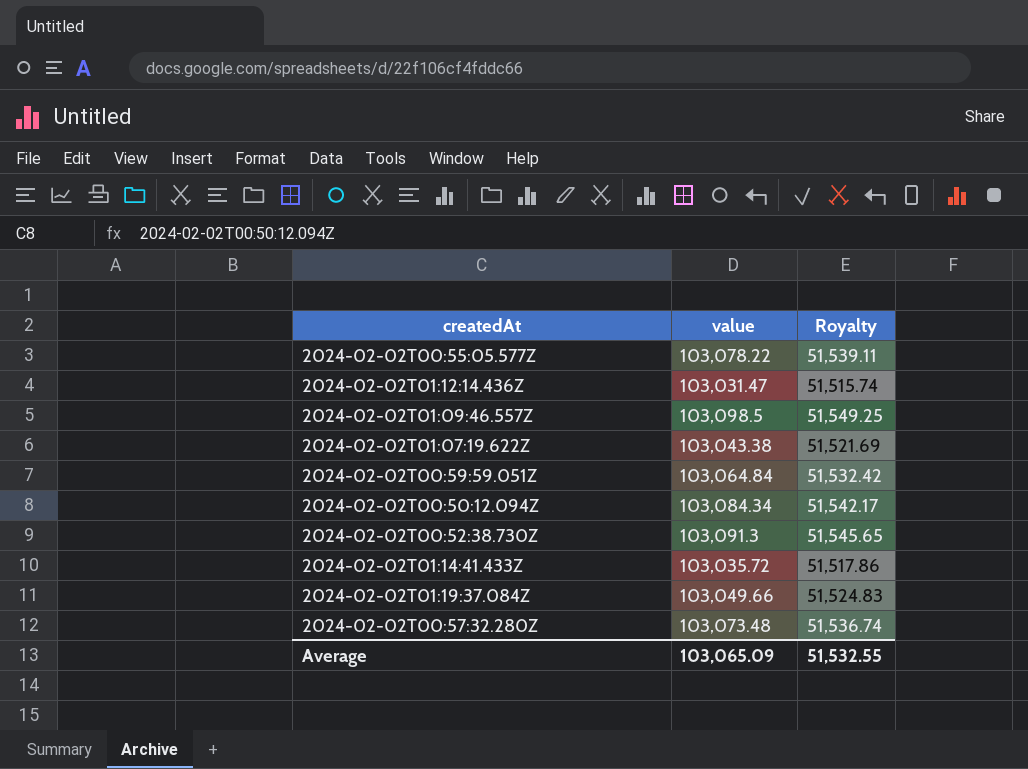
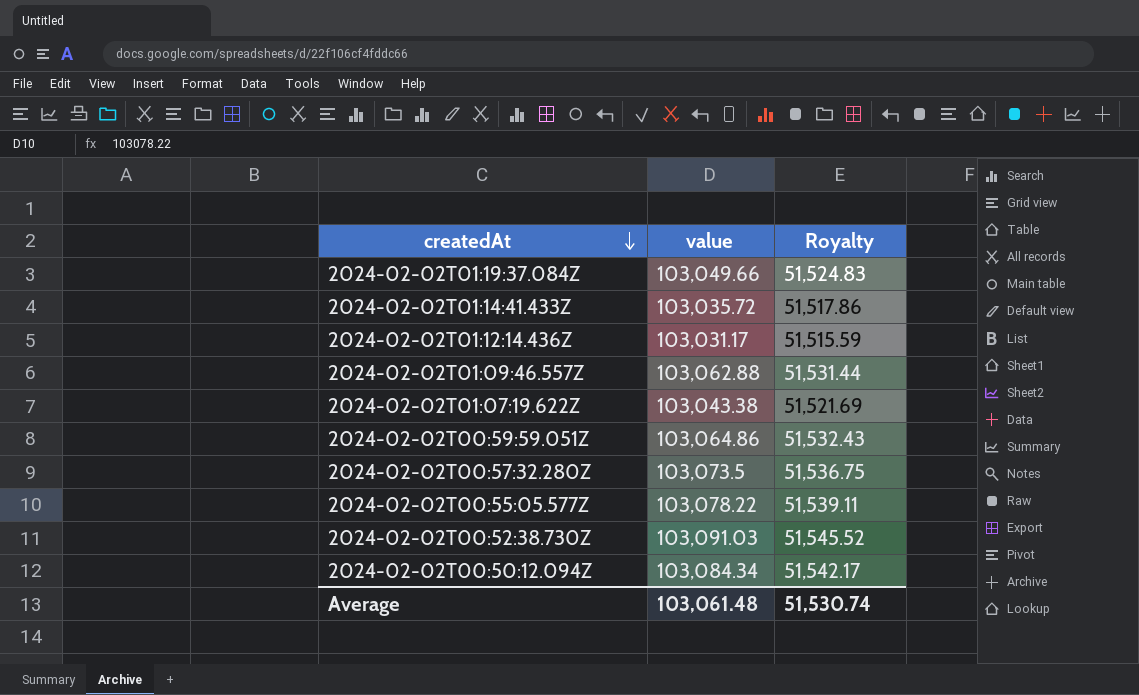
row order: none -> createdAt descending
2024-02-02T01:12:14.436Z | value: 103,031.47 -> 103,031.17
2024-02-02T01:12:14.436Z | Royalty: 51,515.74 -> 51,515.59
2024-02-02T01:09:46.557Z | value: 103,098.5 -> 103,062.88
2024-02-02T01:09:46.557Z | Royalty: 51,549.25 -> 51,531.44
2024-02-02T00:59:59.051Z | value: 103,064.84 -> 103,064.86
2024-02-02T00:59:59.051Z | Royalty: 51,532.42 -> 51,532.43
2024-02-02T00:57:32.280Z | value: 103,073.48 -> 103,073.5
2024-02-02T00:57:32.280Z | Royalty: 51,536.74 -> 51,536.75
2024-02-02T00:52:38.730Z | value: 103,091.3 -> 103,091.03
2024-02-02T00:52:38.730Z | Royalty: 51,545.65 -> 51,545.52
Average | value: 103,065.09 -> 103,061.48
Average | Royalty: 51,532.55 -> 51,530.74

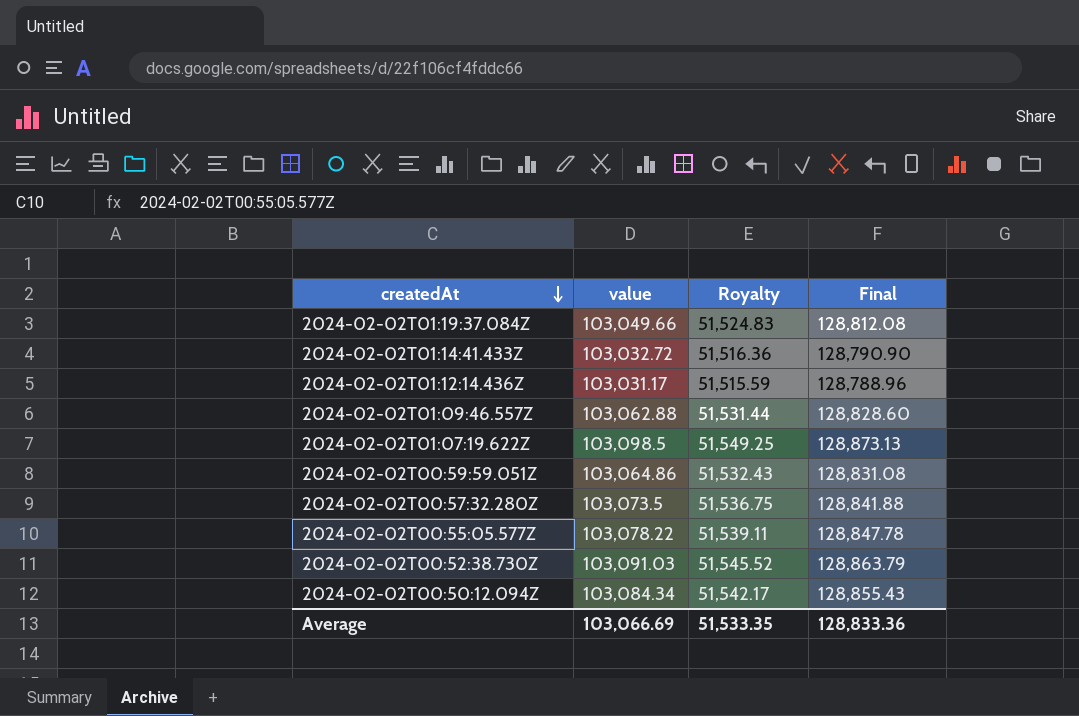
column Final | formula: none -> [value] * 1.25
2024-02-02T01:14:41.433Z | value: 103,035.72 -> 103,032.72
2024-02-02T01:14:41.433Z | Royalty: 51,517.86 -> 51,516.36
2024-02-02T01:07:19.622Z | value: 103,043.38 -> 103,098.5
2024-02-02T01:07:19.622Z | Royalty: 51,521.69 -> 51,549.25
Average | value: 103,061.48 -> 103,066.69
Average | Royalty: 51,530.74 -> 51,533.35

